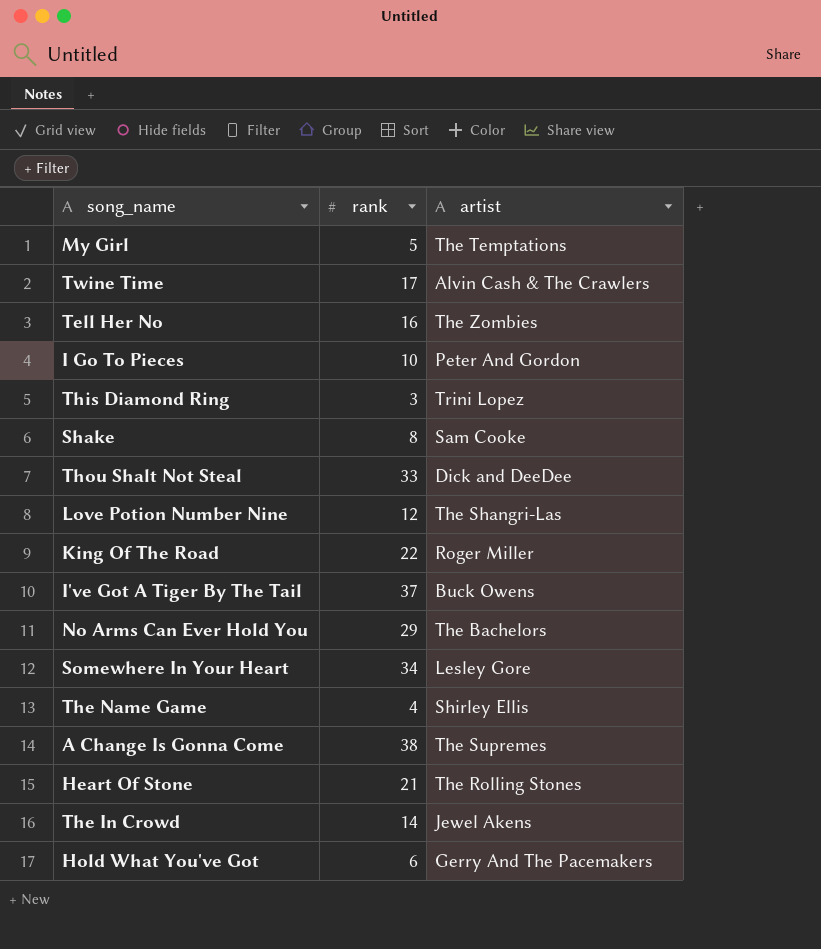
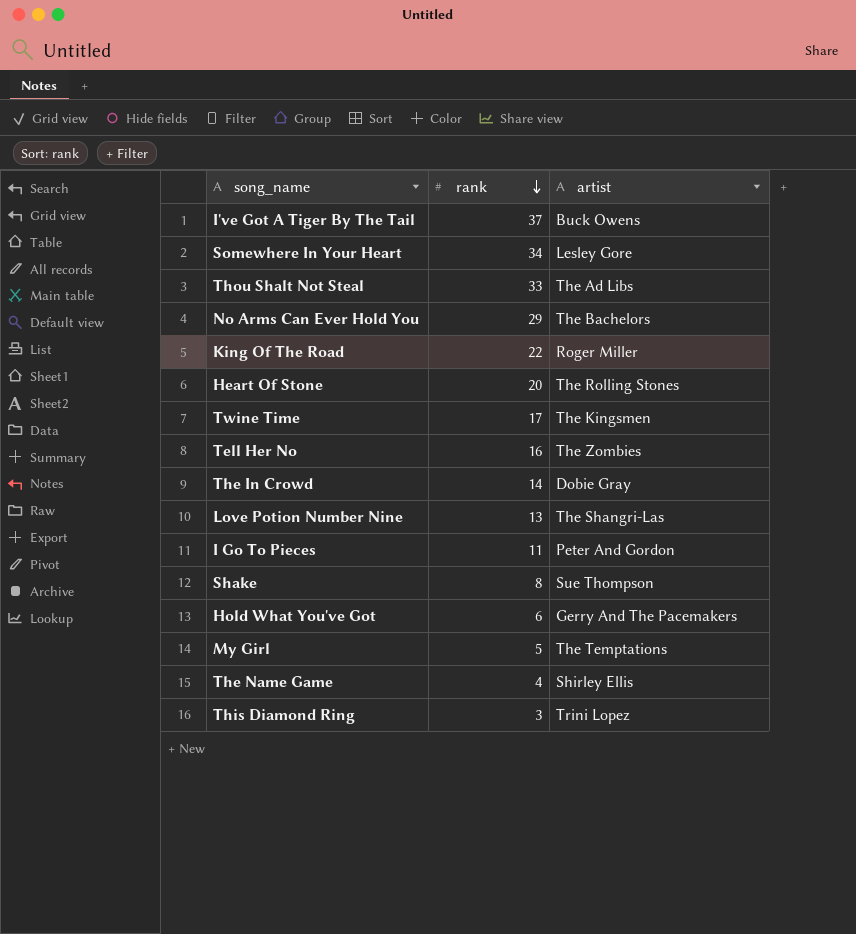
row order: none -> rank descending
row A Change Is Gonna Come: 38 | The Supremes -> none
Thou Shalt Not Steal | artist: Dick and DeeDee -> The Ad Libs
Heart Of Stone | rank: 21 -> 20
Twine Time | artist: Alvin Cash & The Crawlers -> The Kingsmen
The In Crowd | artist: Jewel Akens -> Dobie Gray
Love Potion Number Nine | rank: 12 -> 13
I Go To Pieces | rank: 10 -> 11
Shake | artist: Sam Cooke -> Sue Thompson

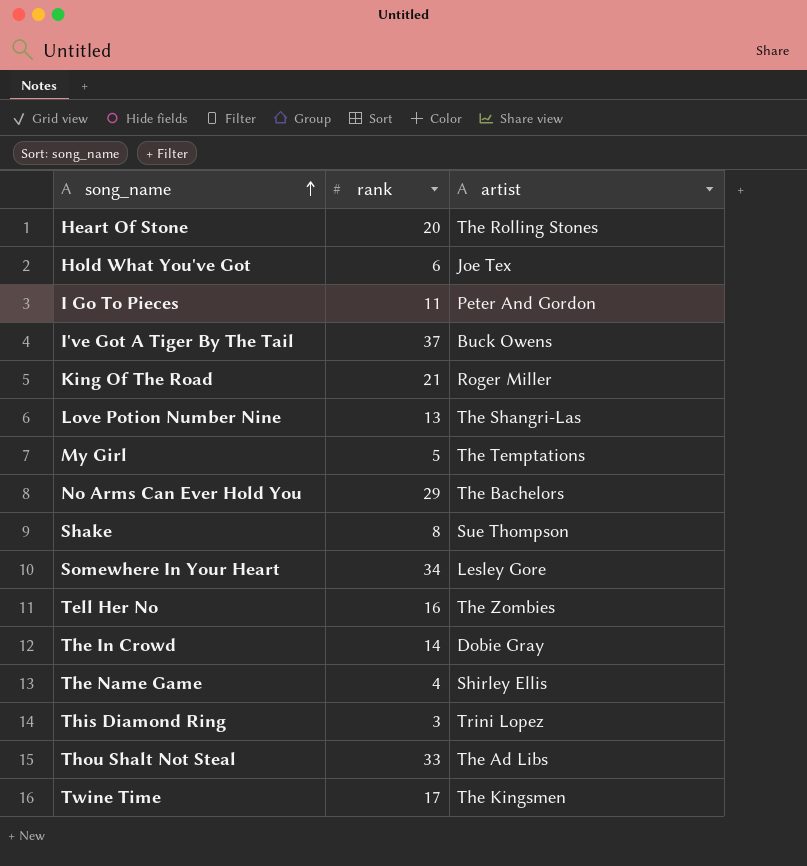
row order: rank descending -> song_name ascending
Hold What You've Got | artist: Gerry And The Pacemakers -> Joe Tex
King Of The Road | rank: 22 -> 21

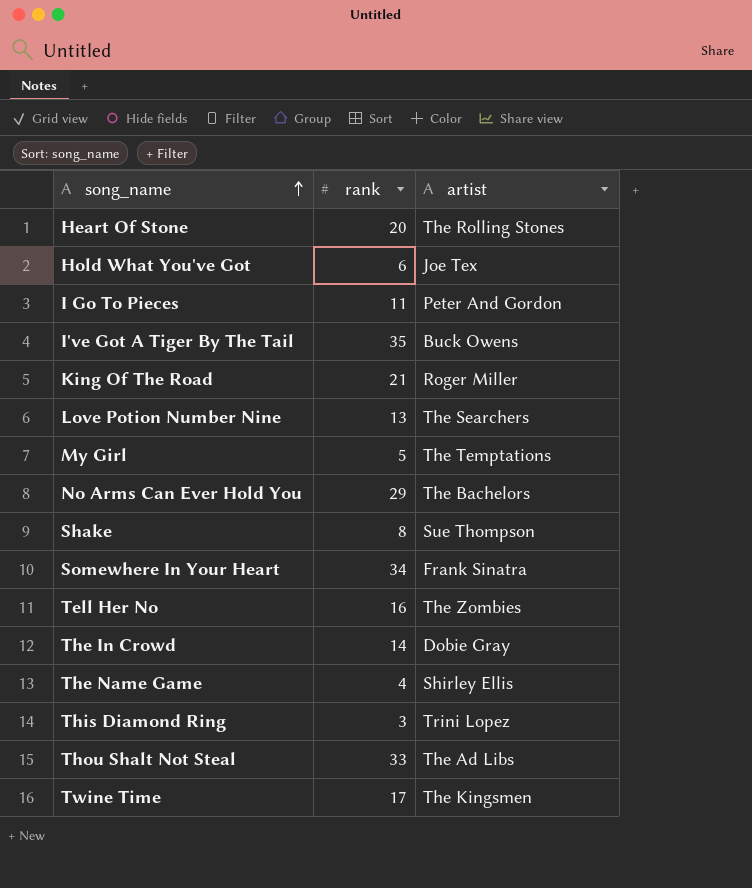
I've Got A Tiger By The Tail | rank: 37 -> 35
Love Potion Number Nine | artist: The Shangri-Las -> The Searchers
Somewhere In Your Heart | artist: Lesley Gore -> Frank Sinatra

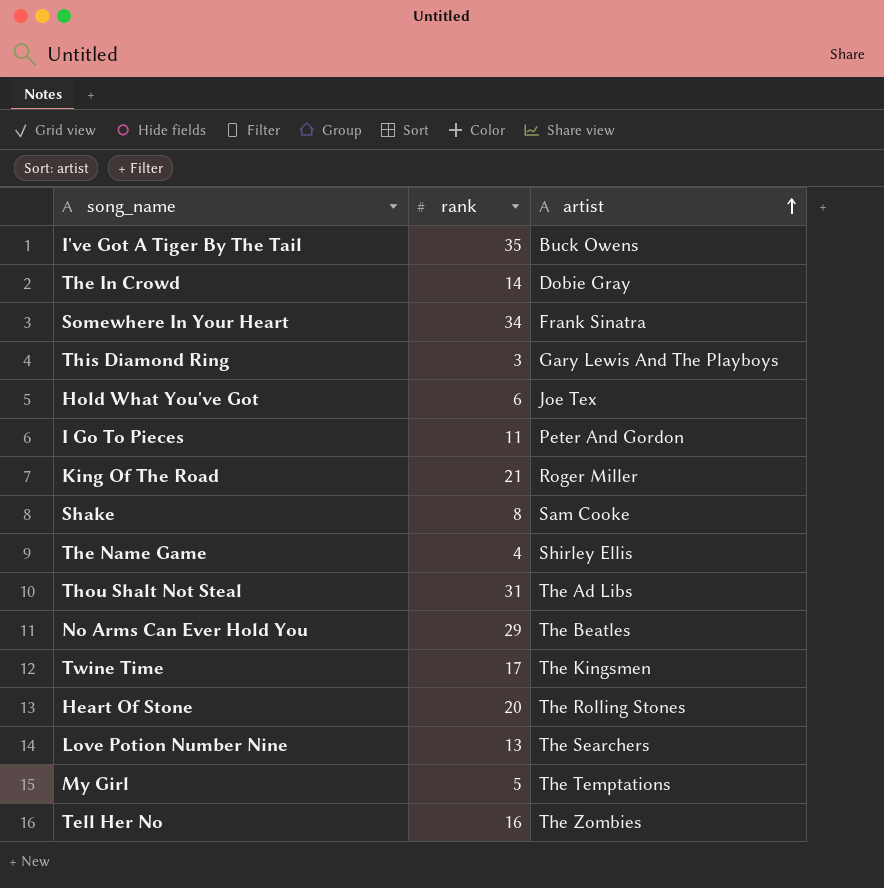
row order: song_name ascending -> artist ascending
This Diamond Ring | artist: Trini Lopez -> Gary Lewis And The Playboys
Shake | artist: Sue Thompson -> Sam Cooke
Thou Shalt Not Steal | rank: 33 -> 31
No Arms Can Ever Hold You | artist: The Bachelors -> The Beatles

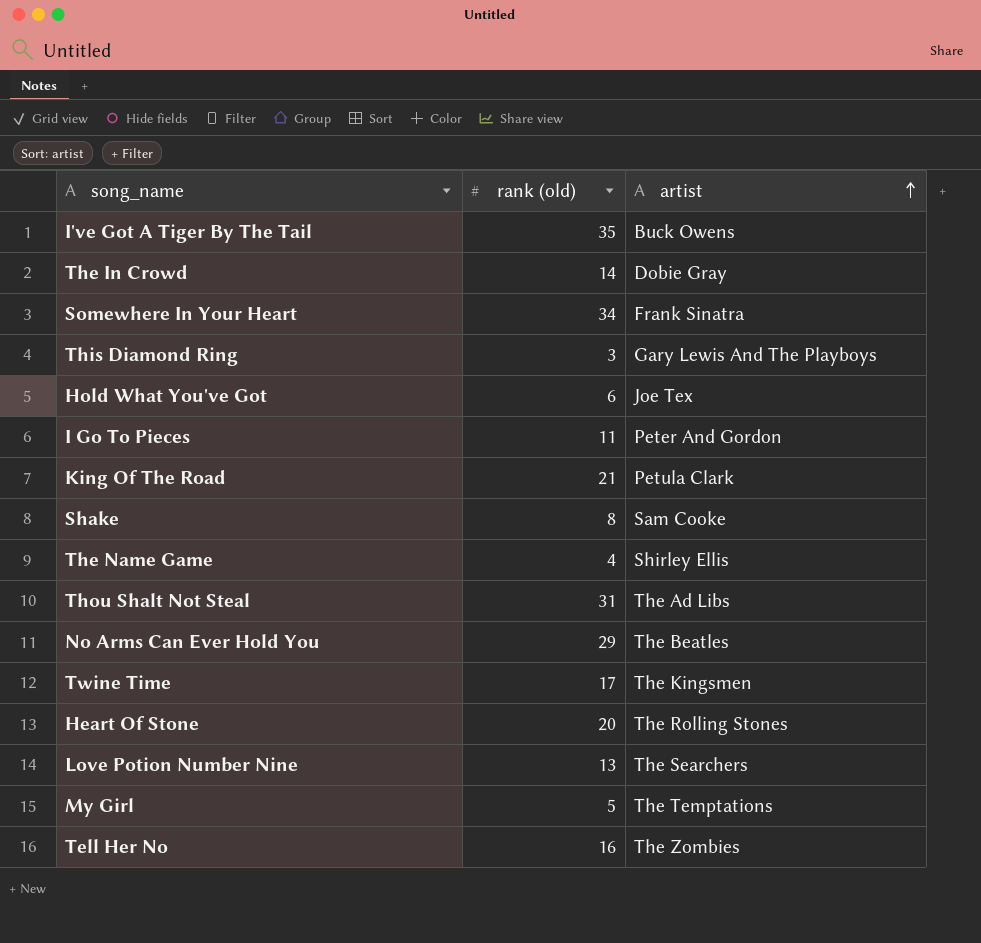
column name: rank -> rank (old)
King Of The Road | artist: Roger Miller -> Petula Clark

